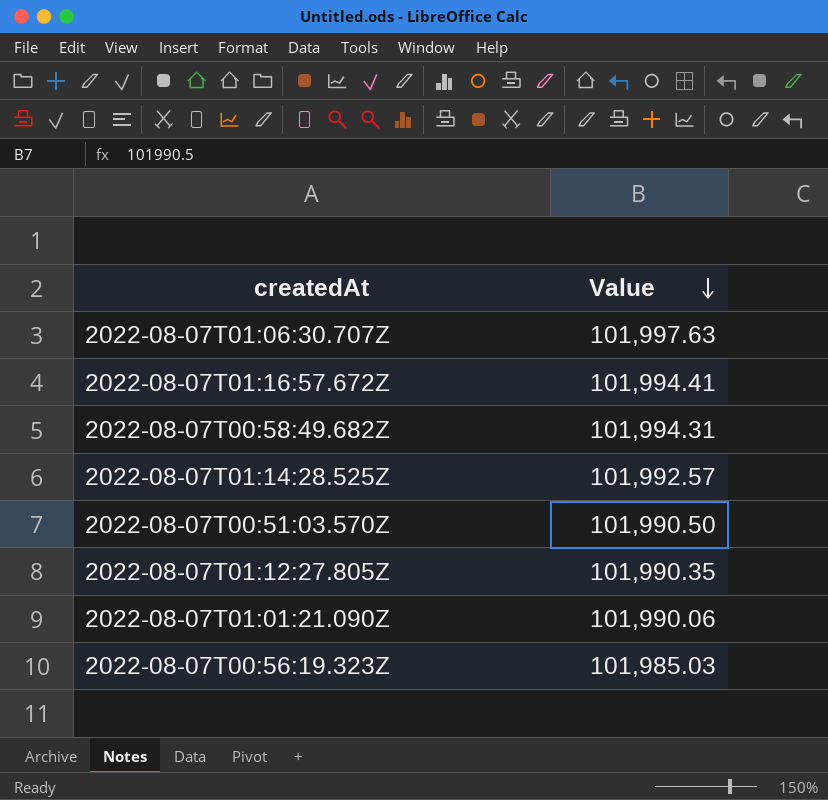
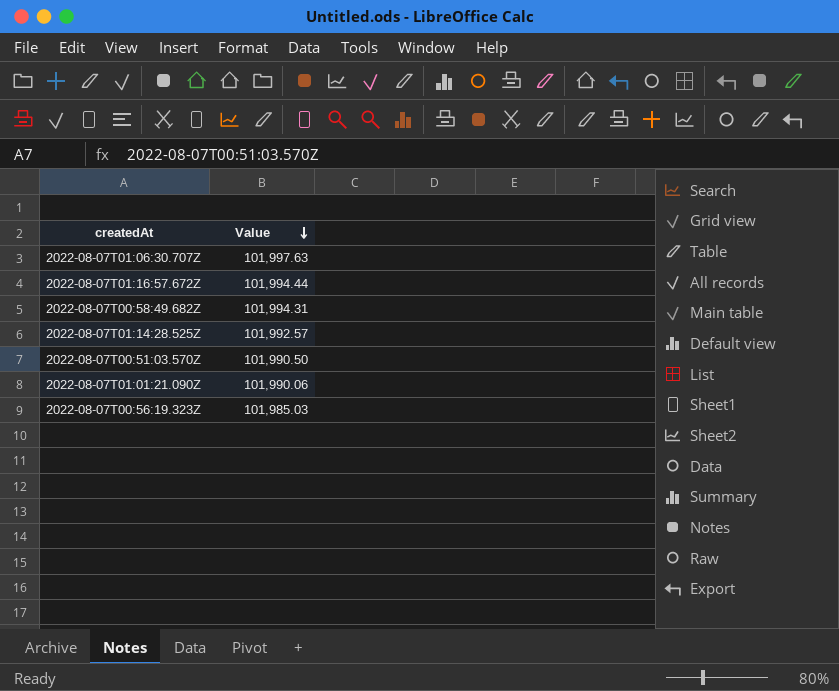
row 2022-08-07T01:12:27.805Z: 101,990.35 -> none
2022-08-07T01:16:57.672Z | Value: 101,994.41 -> 101,994.44

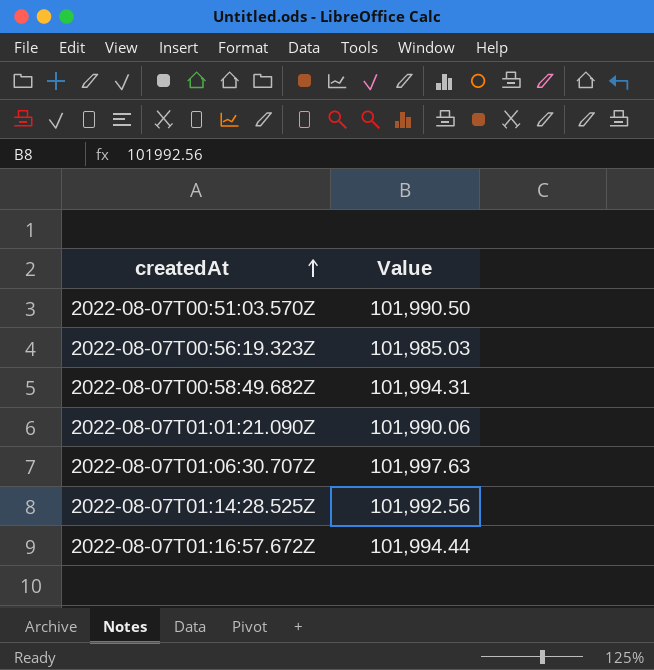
row order: Value descending -> createdAt ascending
2022-08-07T01:14:28.525Z | Value: 101,992.57 -> 101,992.56

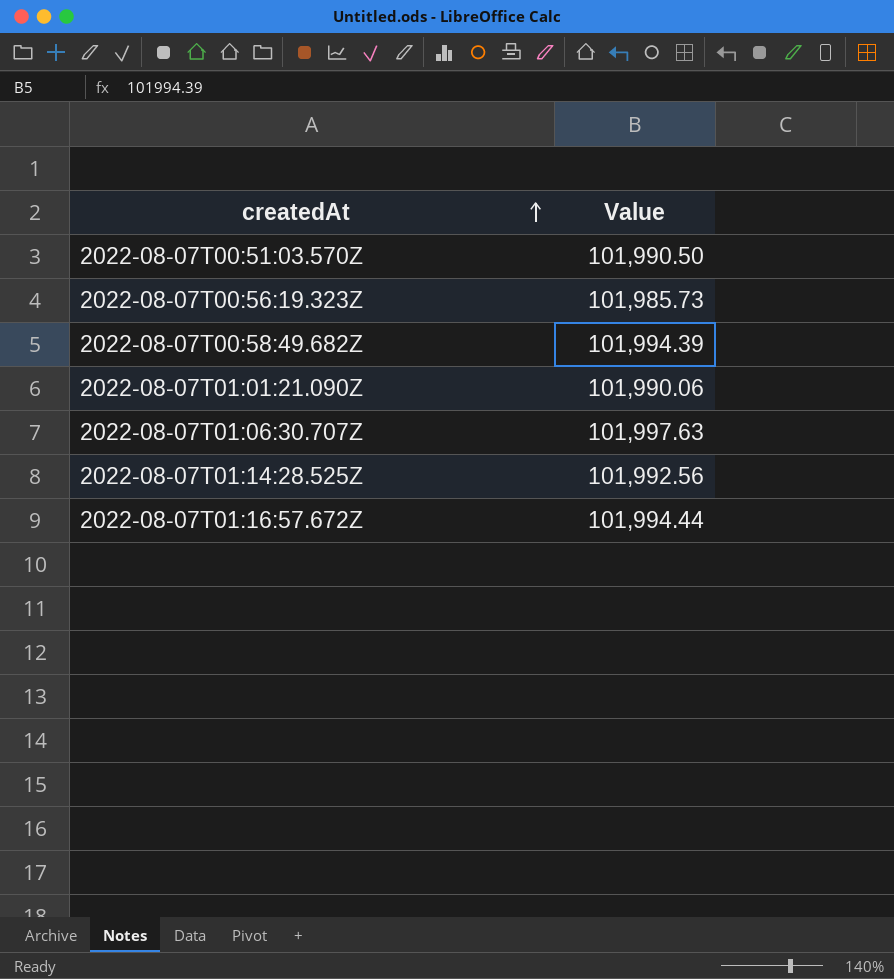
2022-08-07T00:56:19.323Z | Value: 101,985.03 -> 101,985.73
2022-08-07T00:58:49.682Z | Value: 101,994.31 -> 101,994.39

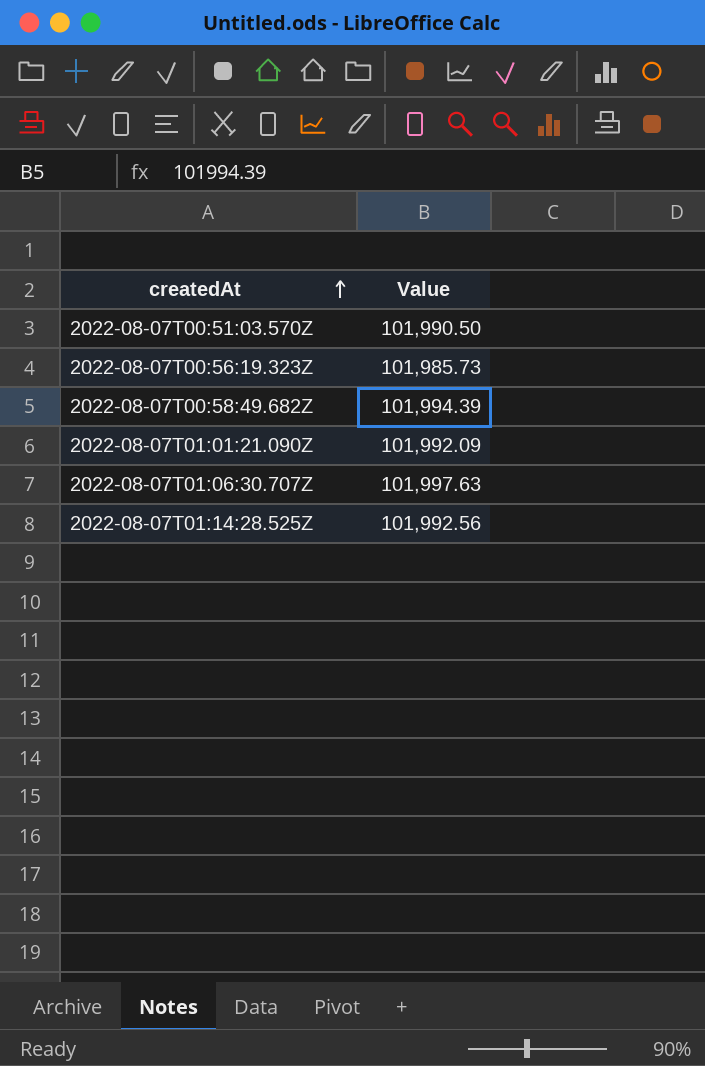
row 2022-08-07T01:16:57.672Z: 101,994.44 -> none
2022-08-07T01:01:21.090Z | Value: 101,990.06 -> 101,992.09

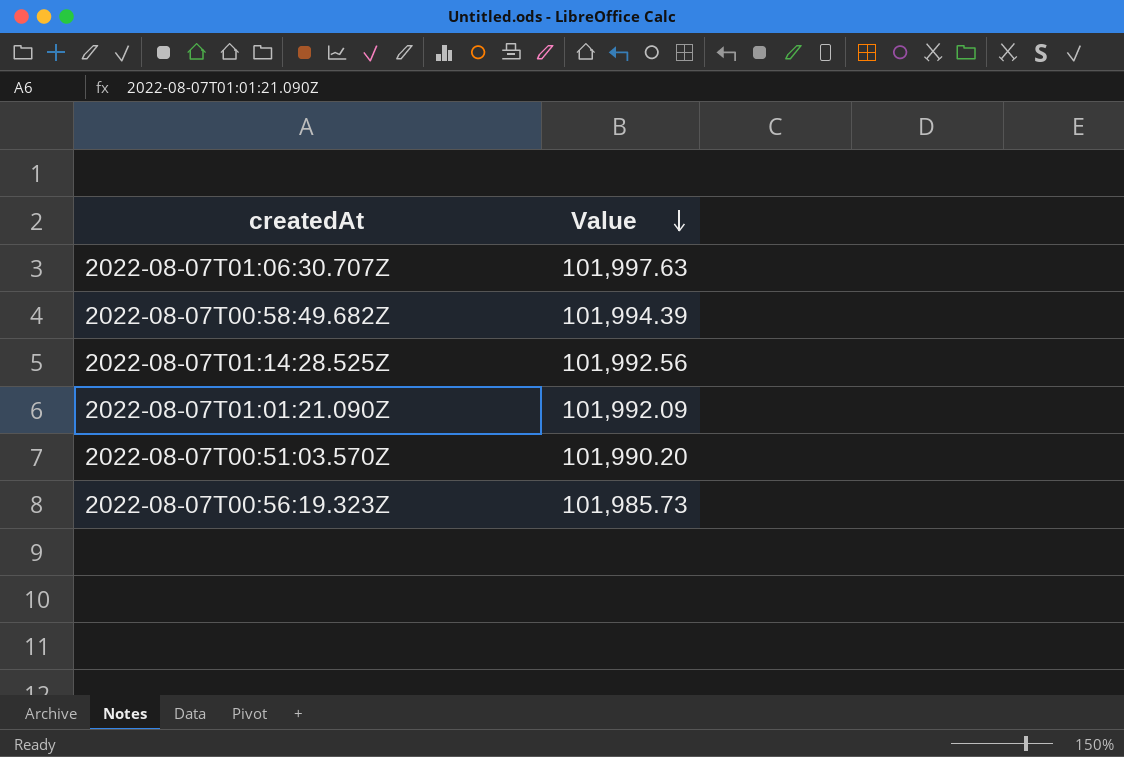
row order: createdAt ascending -> Value descending
2022-08-07T00:51:03.570Z | Value: 101,990.50 -> 101,990.20

